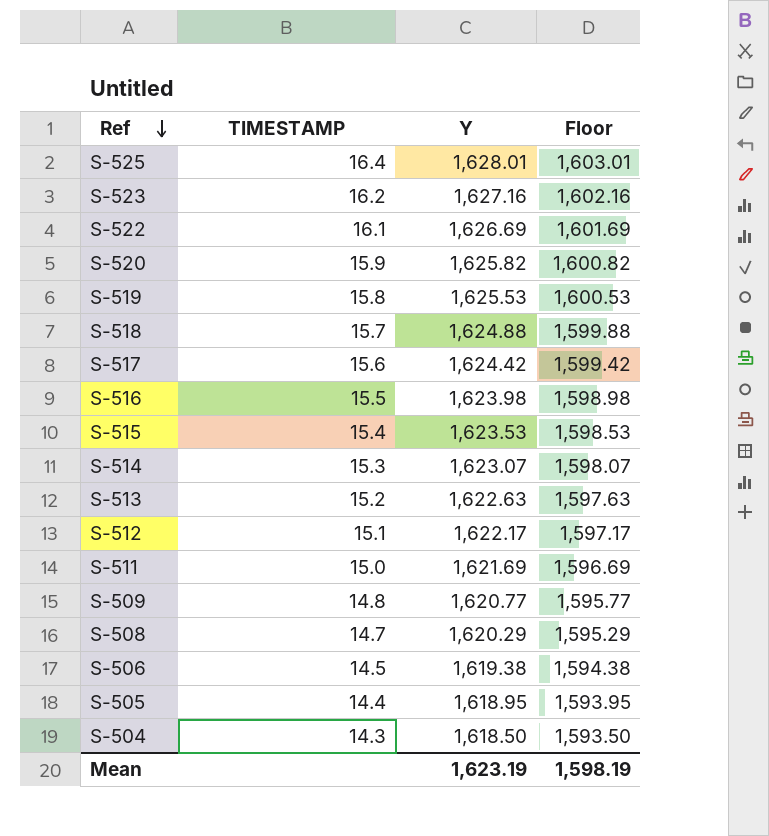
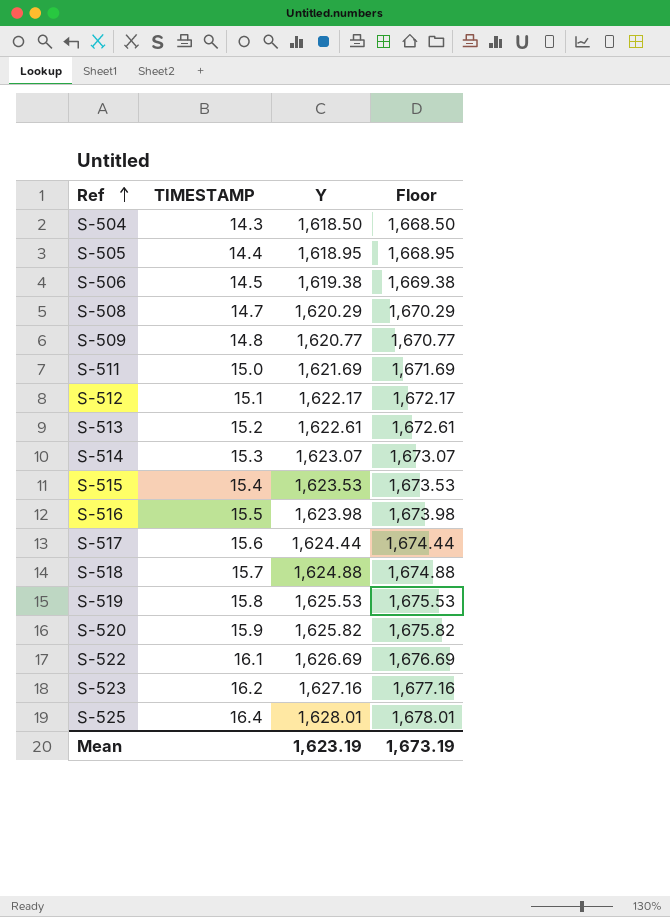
row order: Ref descending -> Ref ascending
column Floor | formula: [Y] - 25 -> [Y] + 50
S-513 | Y: 1,622.63 -> 1,622.61
S-517 | Y: 1,624.42 -> 1,624.44
Mean | Floor: 1,598.19 -> 1,673.19

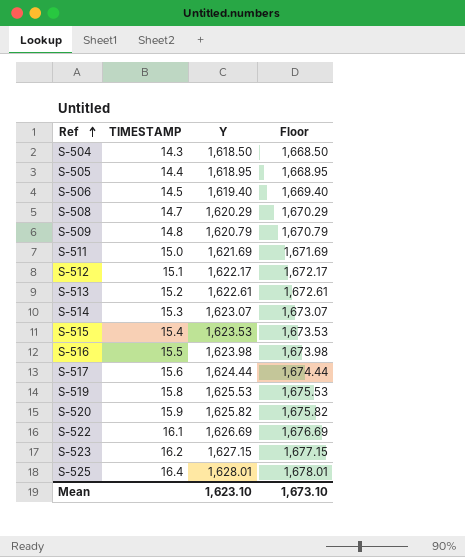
row S-518: 15.7 | 1,624.88 | 1,674.88 -> none
S-506 | Y: 1,619.38 -> 1,619.40
S-506 | Floor: 1,669.38 -> 1,669.40
S-509 | Y: 1,620.77 -> 1,620.79
S-509 | Floor: 1,670.77 -> 1,670.79
S-523 | Y: 1,627.16 -> 1,627.15
S-523 | Floor: 1,677.16 -> 1,677.15
Mean | Y: 1,623.19 -> 1,623.10
Mean | Floor: 1,673.19 -> 1,673.10

